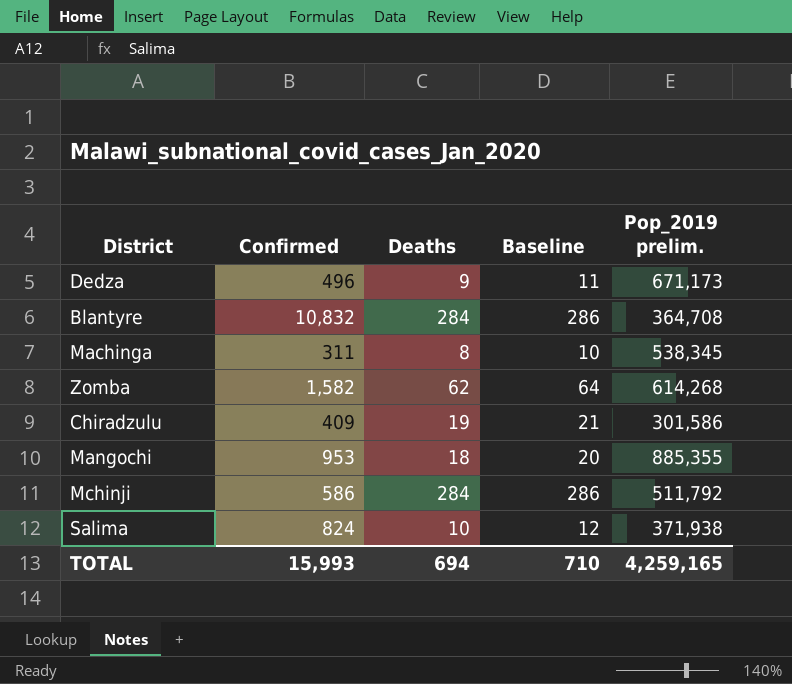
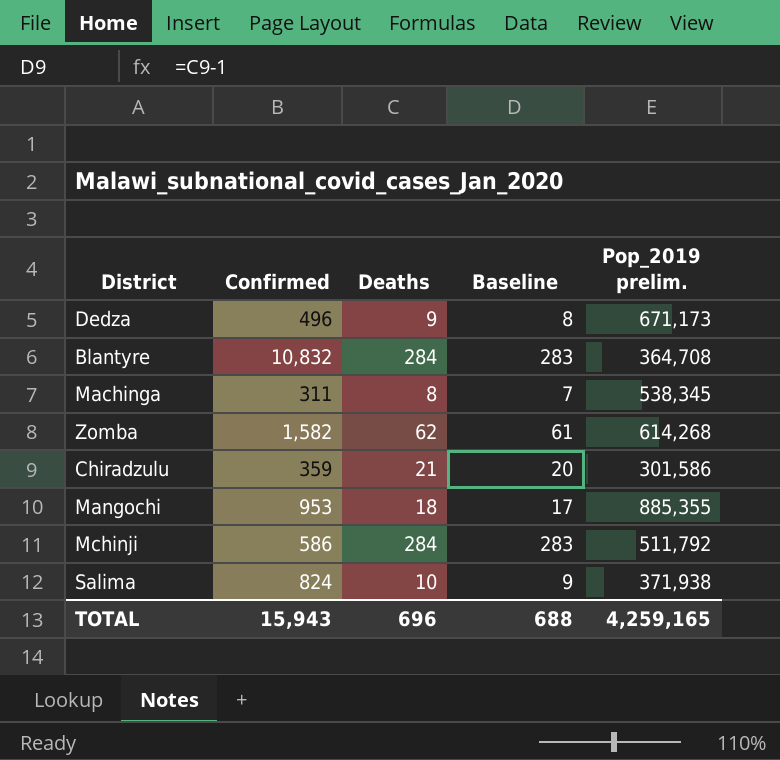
column Baseline | formula: [Deaths] + 2 -> [Deaths] - 1
Chiradzulu | Confirmed: 409 -> 359
Chiradzulu | Deaths: 19 -> 21
TOTAL | Confirmed: 15,993 -> 15,943
TOTAL | Deaths: 694 -> 696
TOTAL | Baseline: 710 -> 688

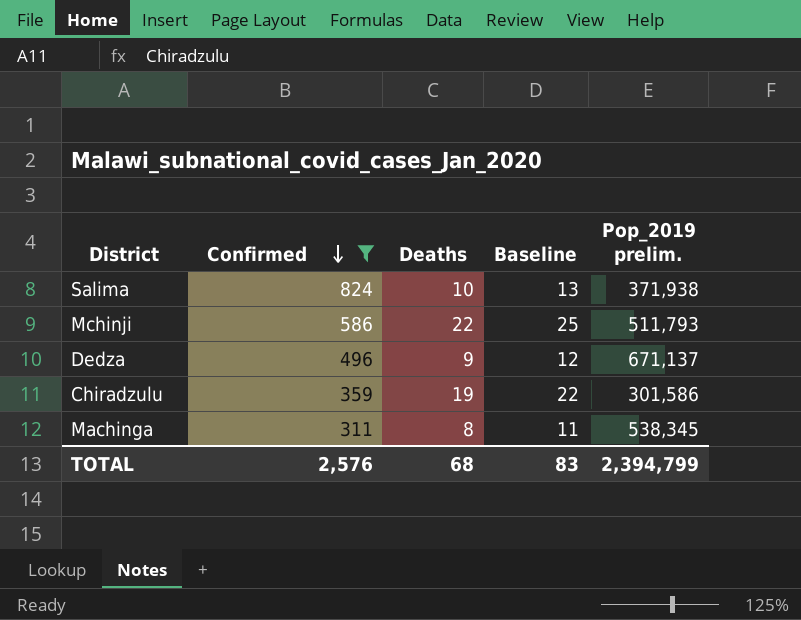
filter: none -> Confirmed <= 824
row order: none -> Confirmed descending
column Baseline | formula: [Deaths] - 1 -> [Deaths] + 3
Mchinji | Deaths: 284 -> 22
Mchinji | Pop_2019 prelim.: 511,792 -> 511,793
Dedza | Pop_2019 prelim.: 671,173 -> 671,137
Chiradzulu | Deaths: 21 -> 19
TOTAL | Confirmed: 15,943 -> 2,576
TOTAL | Deaths: 696 -> 68
TOTAL | Baseline: 688 -> 83
TOTAL | Pop_2019 prelim.: 4,259,165 -> 2,394,799

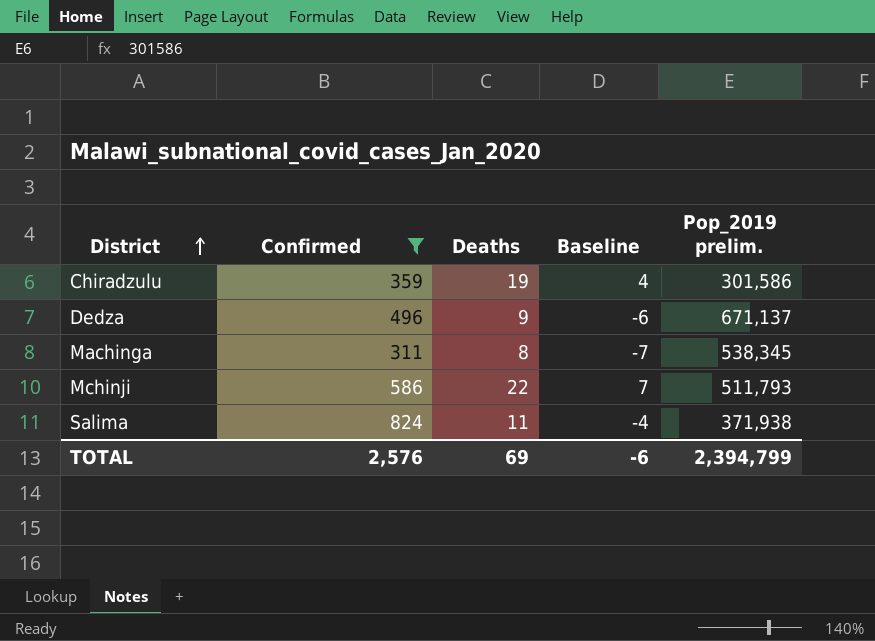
row order: Confirmed descending -> District ascending
column Baseline | formula: [Deaths] + 3 -> [Deaths] - 15
Salima | Deaths: 10 -> 11
TOTAL | Deaths: 68 -> 69
TOTAL | Baseline: 83 -> -6

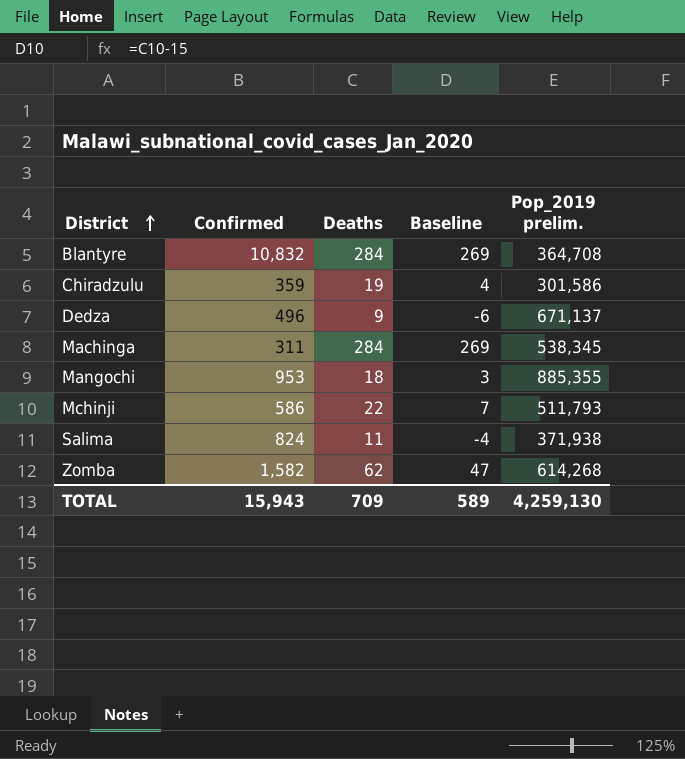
filter: Confirmed <= 824 -> none
Machinga | Deaths: 8 -> 284
Machinga | Baseline: -7 -> 269
TOTAL | Confirmed: 2,576 -> 15,943
TOTAL | Deaths: 69 -> 709
TOTAL | Baseline: -6 -> 589
TOTAL | Pop_2019 prelim.: 2,394,799 -> 4,259,130

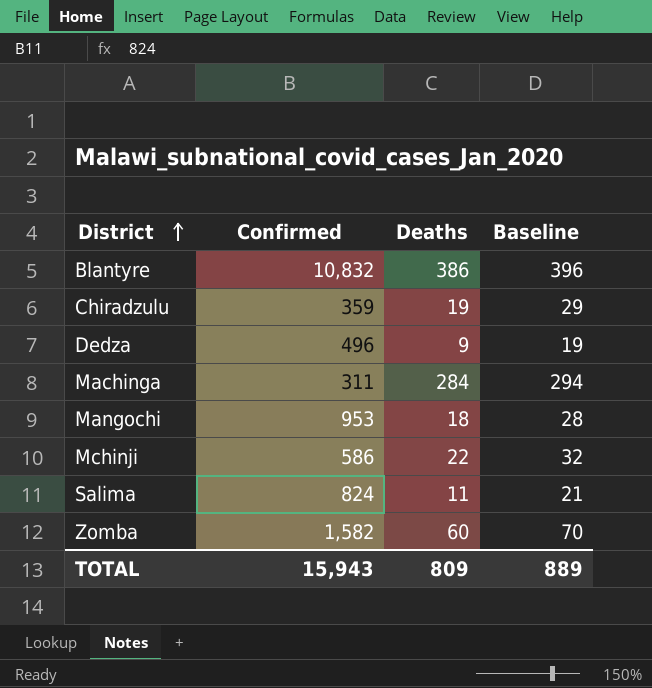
column Pop_2019 prelim. | position: 5 -> none
column Baseline | formula: [Deaths] - 15 -> [Deaths] + 10
Blantyre | Deaths: 284 -> 386
Zomba | Deaths: 62 -> 60
TOTAL | Deaths: 709 -> 809
TOTAL | Baseline: 589 -> 889

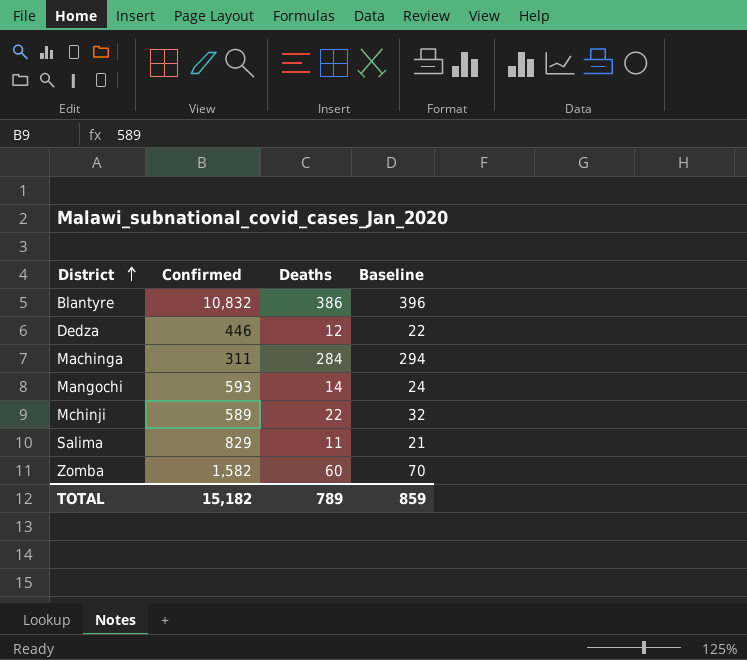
row Chiradzulu: 359 | 19 | 29 -> none
Dedza | Confirmed: 496 -> 446
Dedza | Deaths: 9 -> 12
Dedza | Baseline: 19 -> 22
Mangochi | Confirmed: 953 -> 593
Mangochi | Deaths: 18 -> 14
Mangochi | Baseline: 28 -> 24
Mchinji | Confirmed: 586 -> 589
Salima | Confirmed: 824 -> 829
TOTAL | Confirmed: 15,943 -> 15,182
TOTAL | Deaths: 809 -> 789
TOTAL | Baseline: 889 -> 859

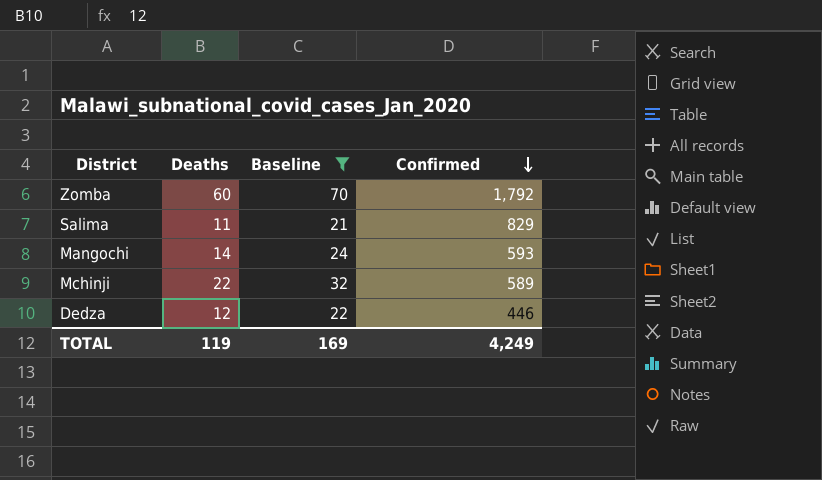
filter: none -> Baseline <= 70
row order: District ascending -> Confirmed descending
column Confirmed | position: 2 -> 4
Zomba | Confirmed: 1,582 -> 1,792
TOTAL | Deaths: 789 -> 119
TOTAL | Baseline: 859 -> 169
TOTAL | Confirmed: 15,182 -> 4,249

